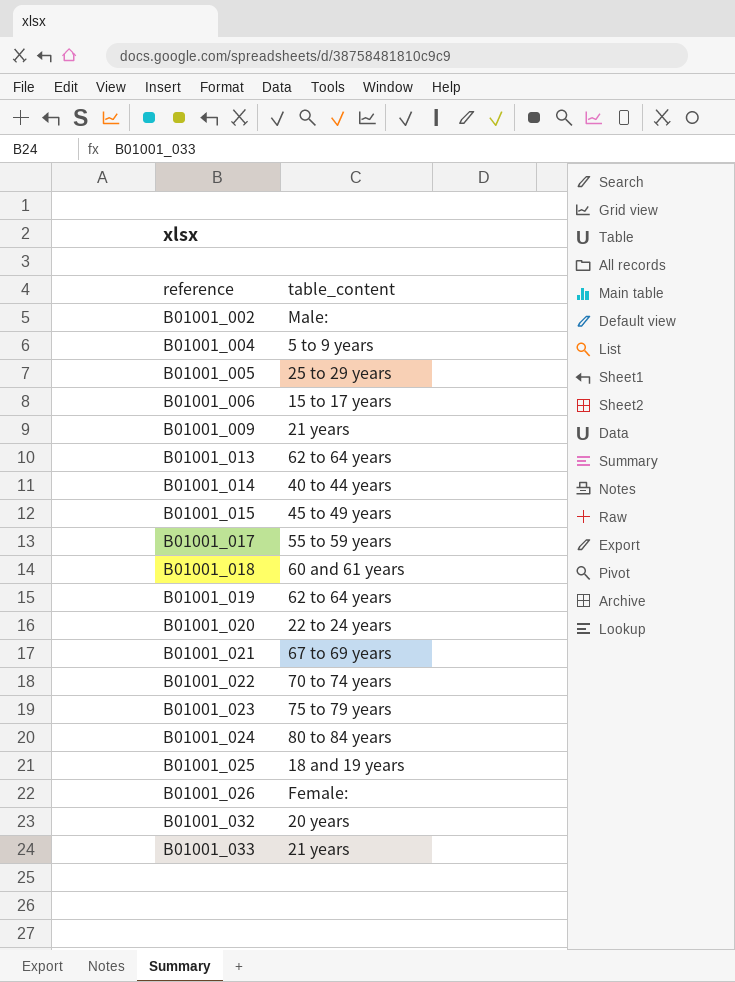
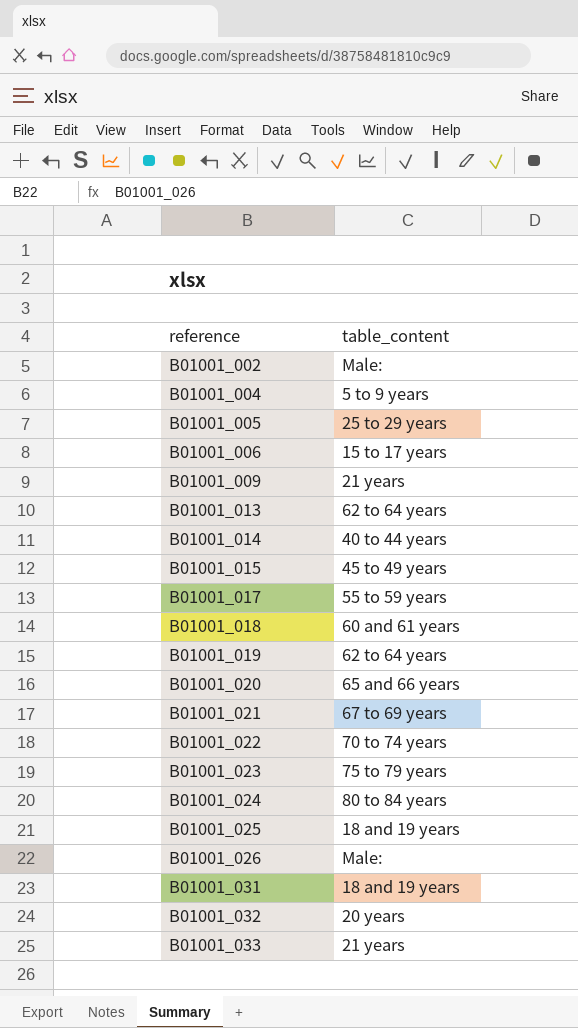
B01001_020 | table_content: 22 to 24 years -> 65 and 66 years
B01001_026 | table_content: Female: -> Male:
row B01001_031: none -> 18 and 19 years

